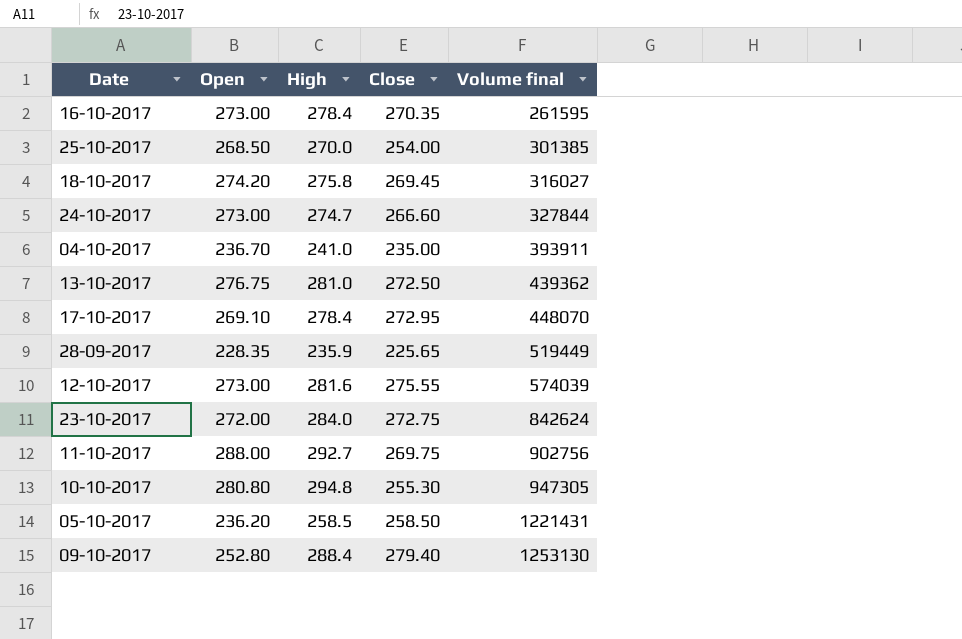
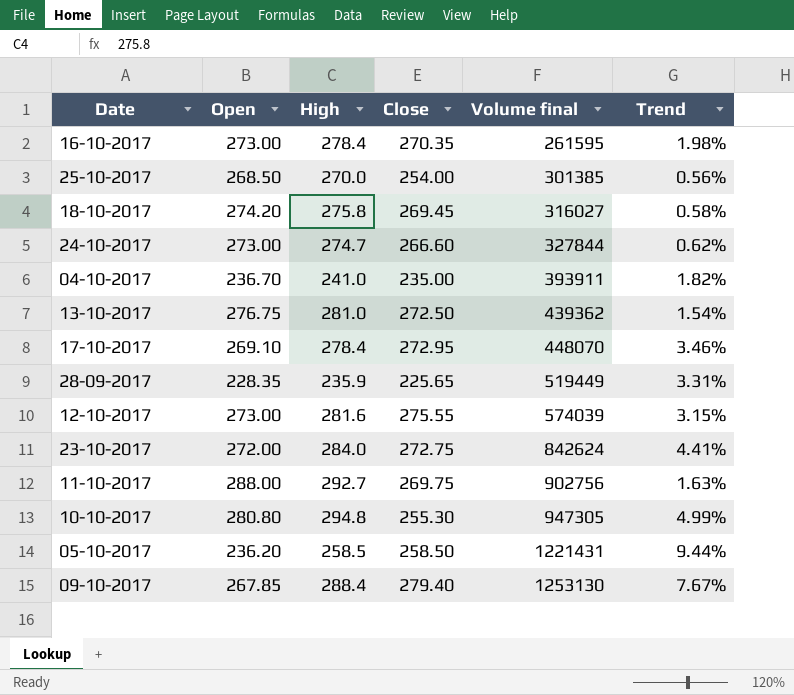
column Trend | formula: none -> ([High] - [Open]) / [Open]
09-10-2017 | Open: 252.80 -> 267.85

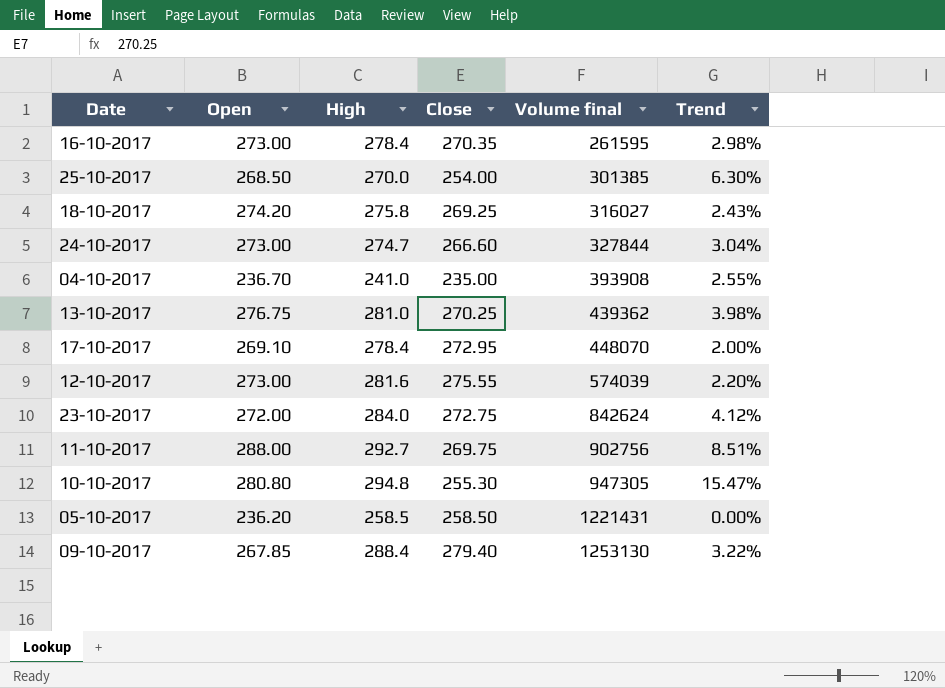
column Trend | formula: ([High] - [Open]) / [Open] -> ([High] - [Close]) / [Close]
row 28-09-2017: 228.35 | 235.9 | 225.65 | 519449 | 3.31% -> none
18-10-2017 | Close: 269.45 -> 269.25
04-10-2017 | Volume final: 393911 -> 393908
13-10-2017 | Close: 272.50 -> 270.25

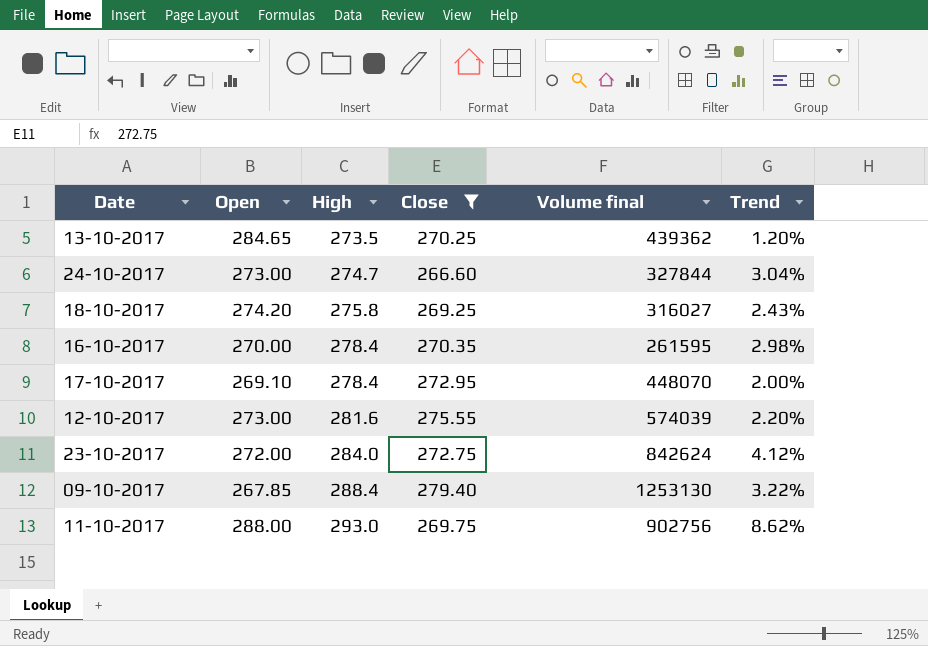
filter: none -> Close >= 266.60
row order: Volume final ascending -> High ascending
13-10-2017 | Open: 276.75 -> 284.65
13-10-2017 | High: 281.0 -> 273.5
13-10-2017 | Trend: 3.98% -> 1.20%
16-10-2017 | Open: 273.00 -> 270.00
11-10-2017 | High: 292.7 -> 293.0
11-10-2017 | Trend: 8.51% -> 8.62%

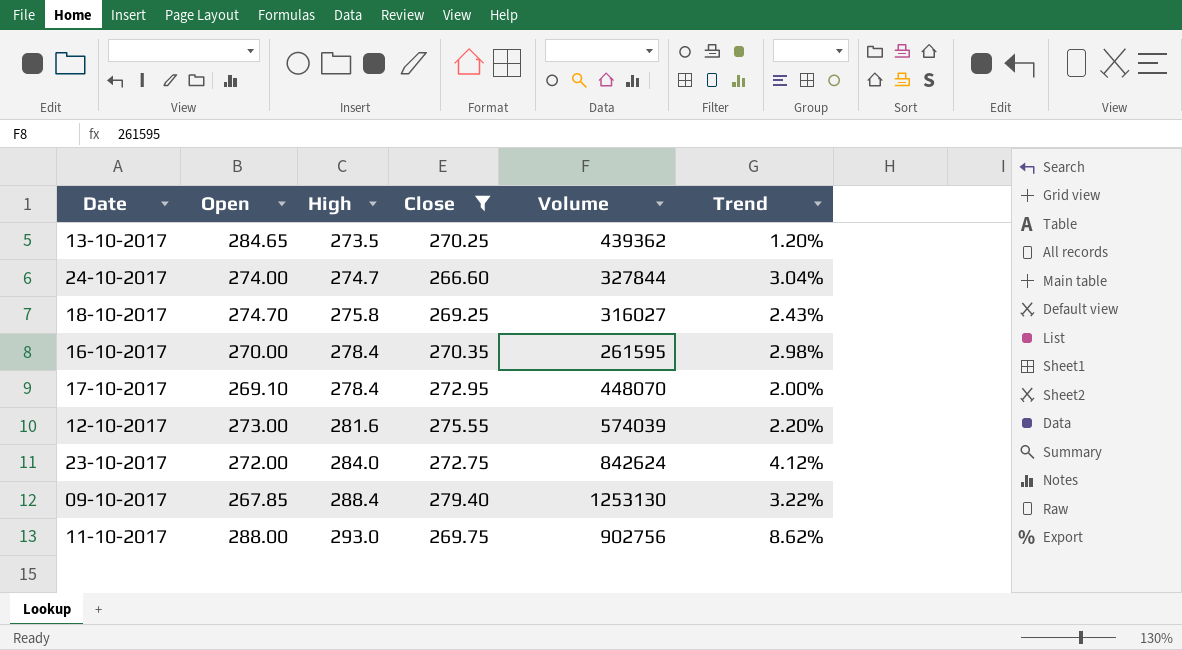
column name: Volume final -> Volume
24-10-2017 | Open: 273.00 -> 274.00
18-10-2017 | Open: 274.20 -> 274.70

